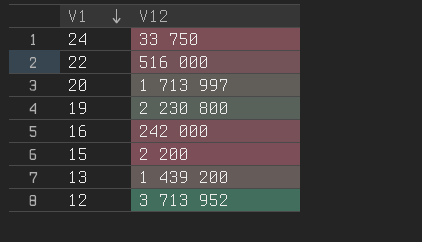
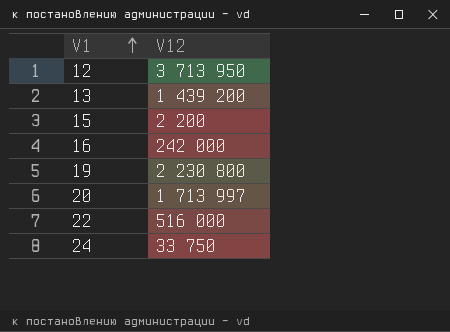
row order: V1 descending -> V1 ascending
12 | V12: 3 713 952 -> 3 713 950

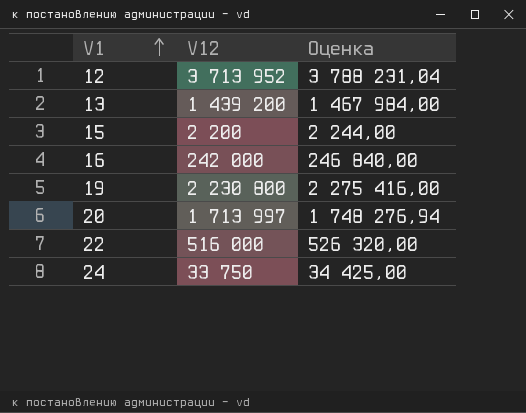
column Оценка | formula: none -> [V12] * 1,02
12 | V12: 3 713 950 -> 3 713 952

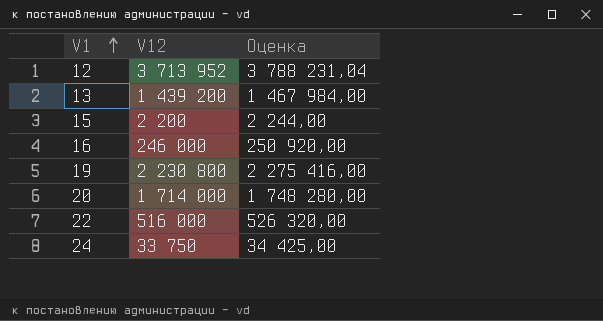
16 | V12: 242 000 -> 246 000
16 | Оценка: 246 840,00 -> 250 920,00
20 | V12: 1 713 997 -> 1 714 000
20 | Оценка: 1 748 276,94 -> 1 748 280,00

